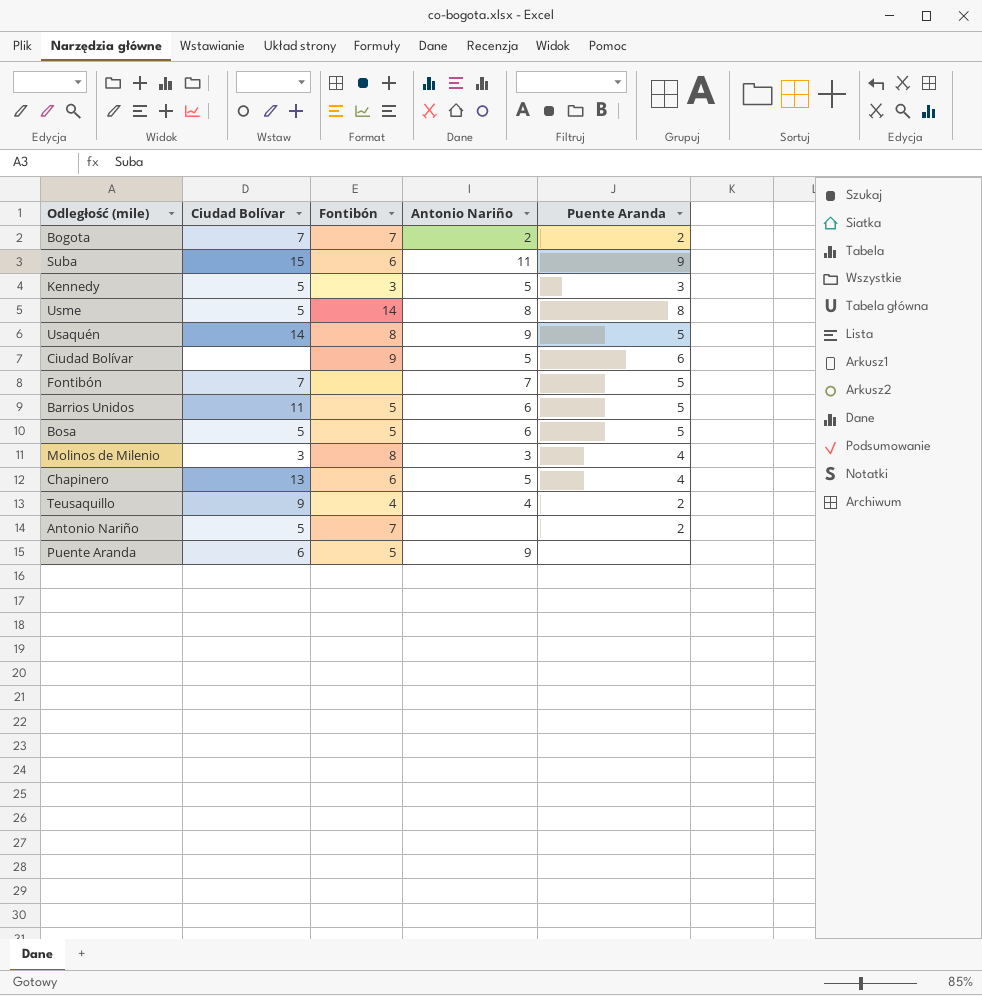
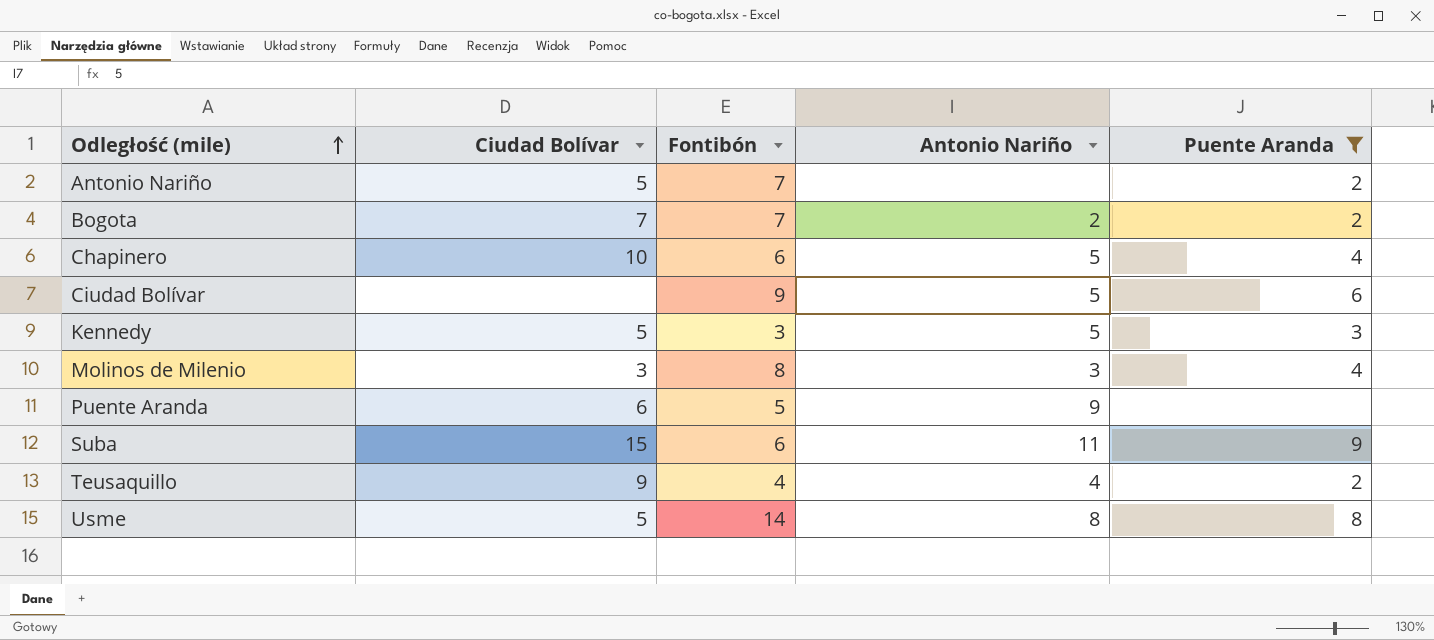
filter: none -> Puente Aranda != 5
row order: none -> Odległość (mile) ascending
Chapinero | Ciudad Bolívar: 13 -> 10

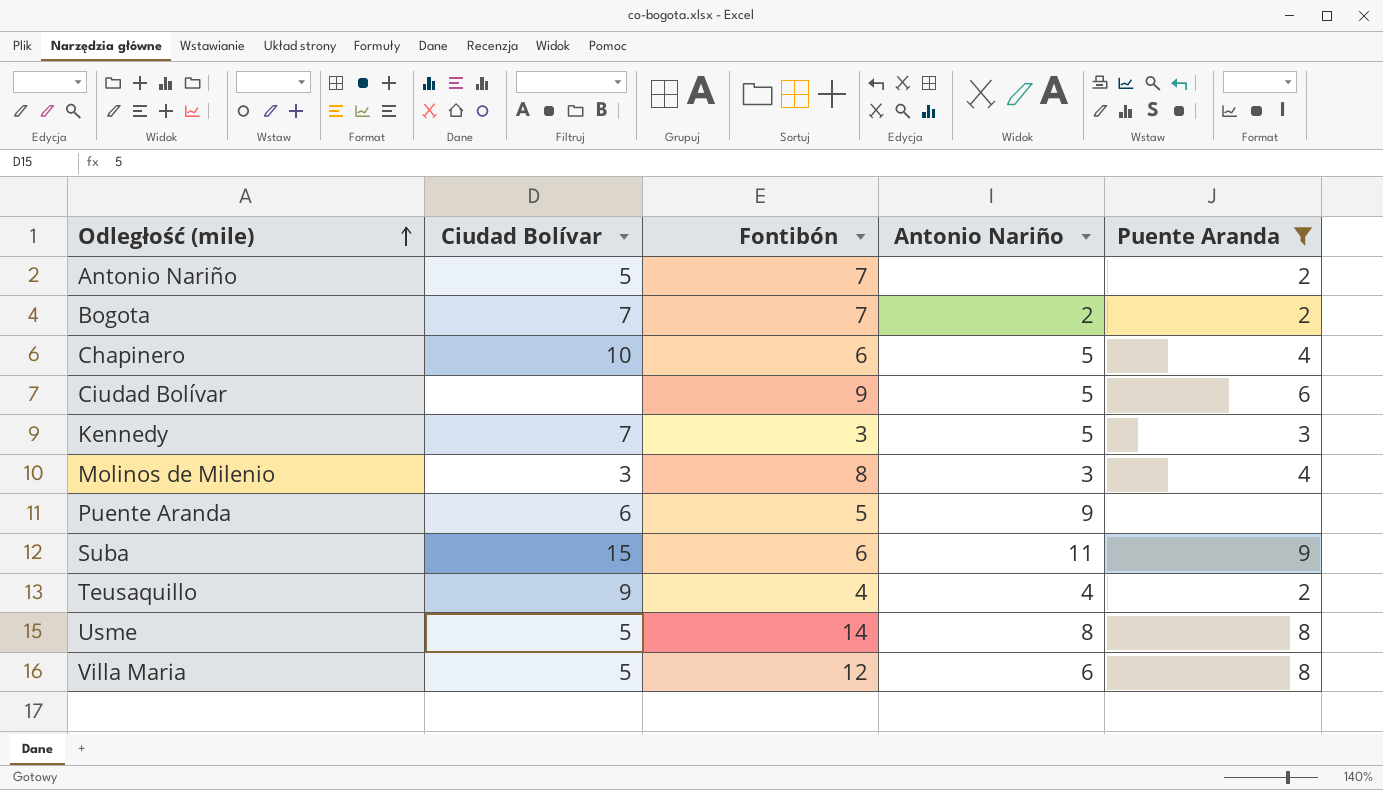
Kennedy | Ciudad Bolívar: 5 -> 7
row Villa Maria: none -> 5 | 12 | 6 | 8

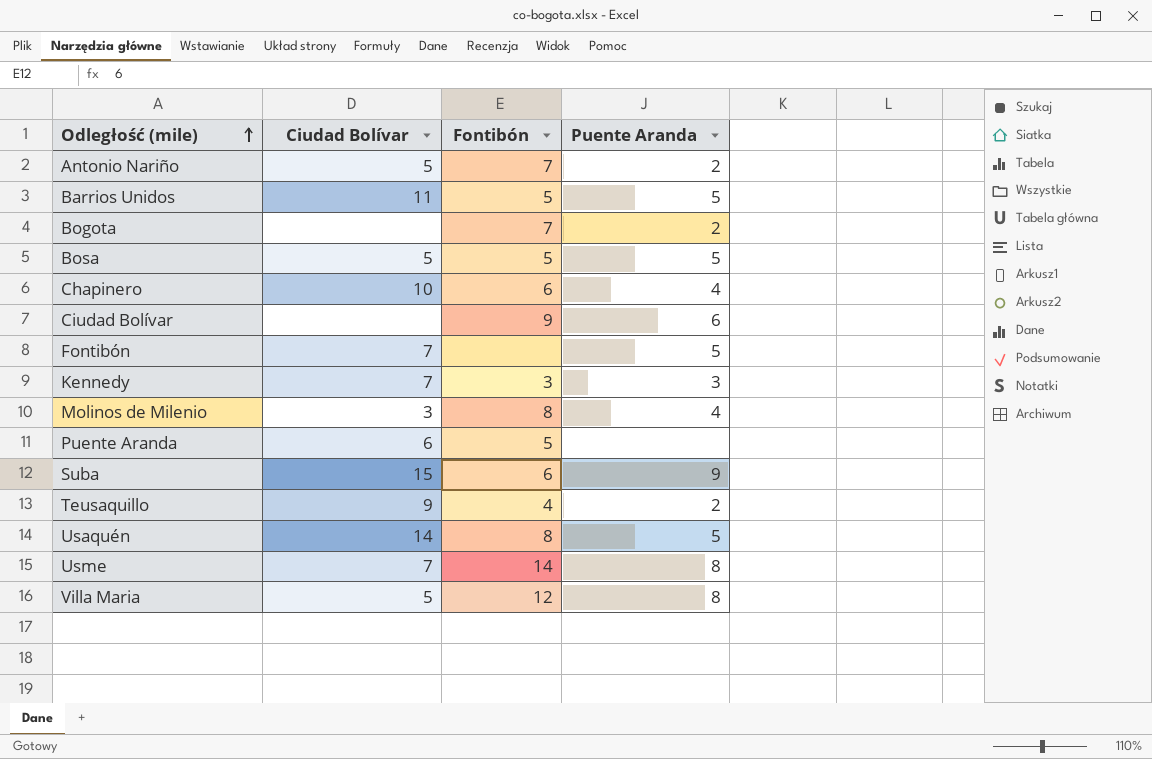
filter: Puente Aranda != 5 -> none
column Antonio Nariño | position: 4 -> none
Bogota | Ciudad Bolívar: 7 -> none
Usme | Ciudad Bolívar: 5 -> 7

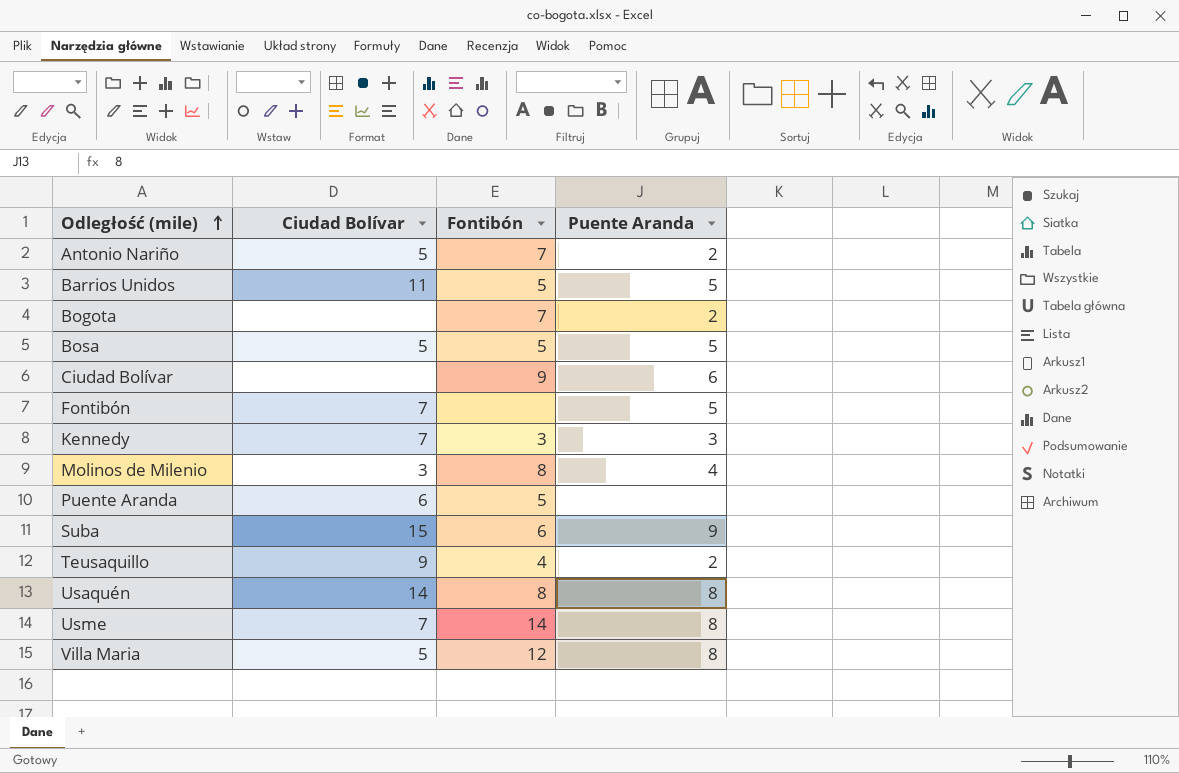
row Chapinero: 10 | 6 | 4 -> none
Usaquén | Puente Aranda: 5 -> 8

